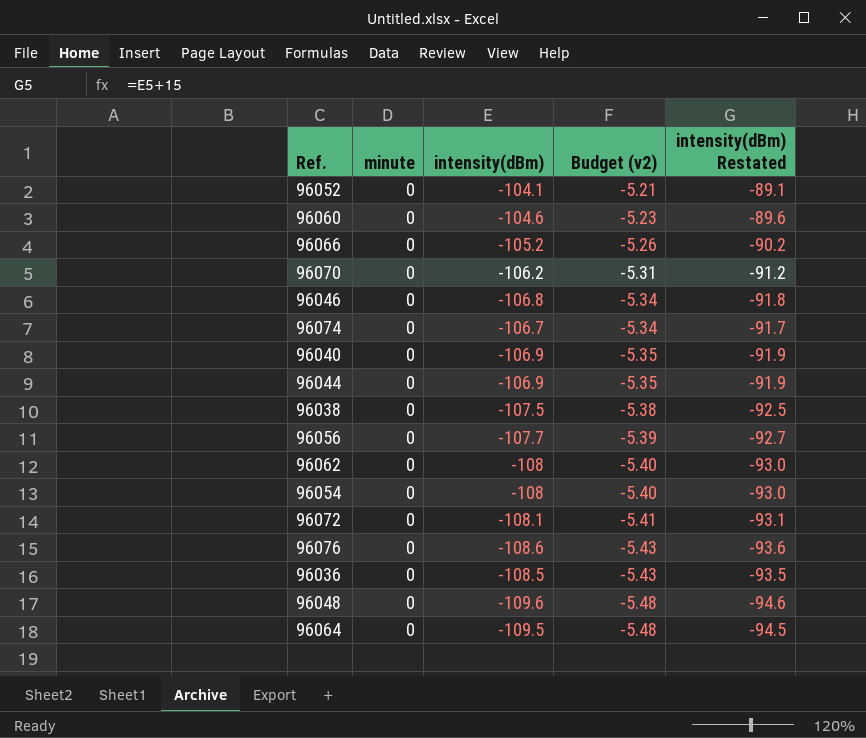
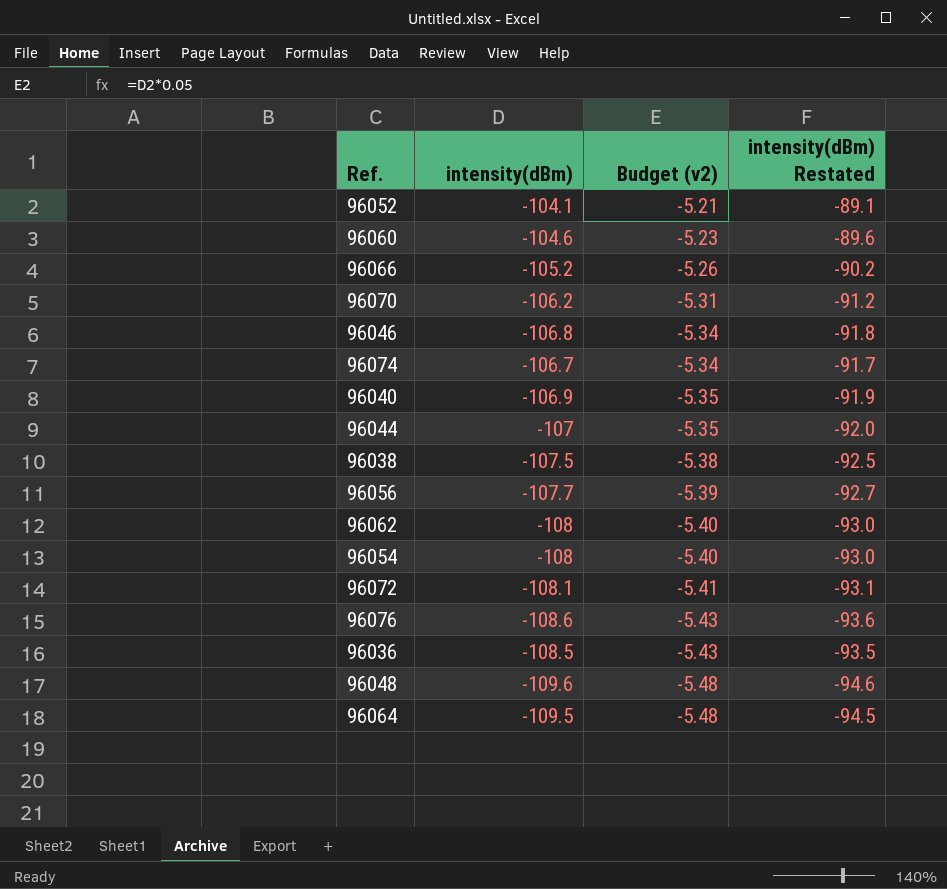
column minute | position: 2 -> none
96044 | intensity(dBm): -106.9 -> -107
96044 | intensity(dBm) Restated: -91.9 -> -92.0

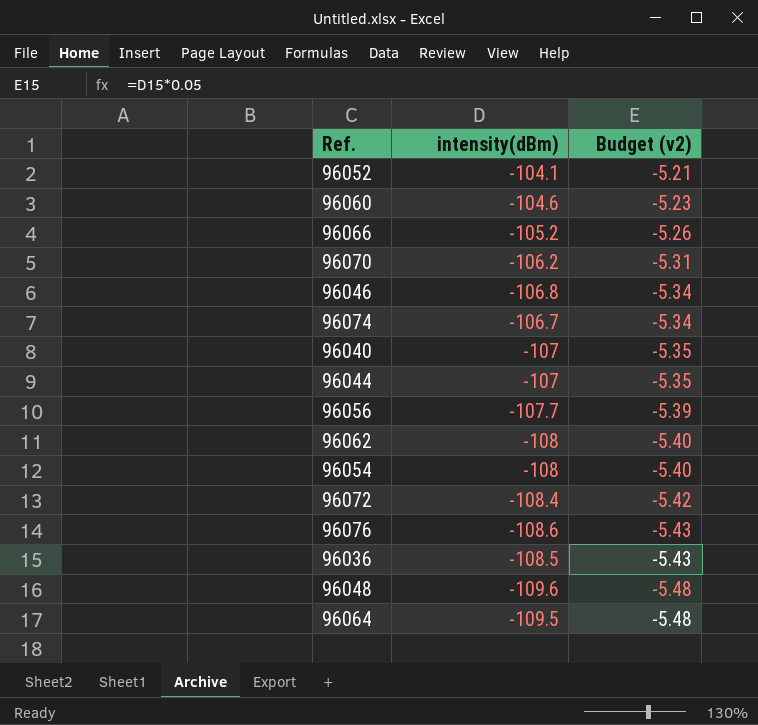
column intensity(dBm) Restated | formula: [intensity(dBm)] + 15 -> none
row 96038: -107.5 | -5.38 | -92.5 -> none
96040 | intensity(dBm): -106.9 -> -107
96072 | intensity(dBm): -108.1 -> -108.4
96072 | Budget (v2): -5.41 -> -5.42

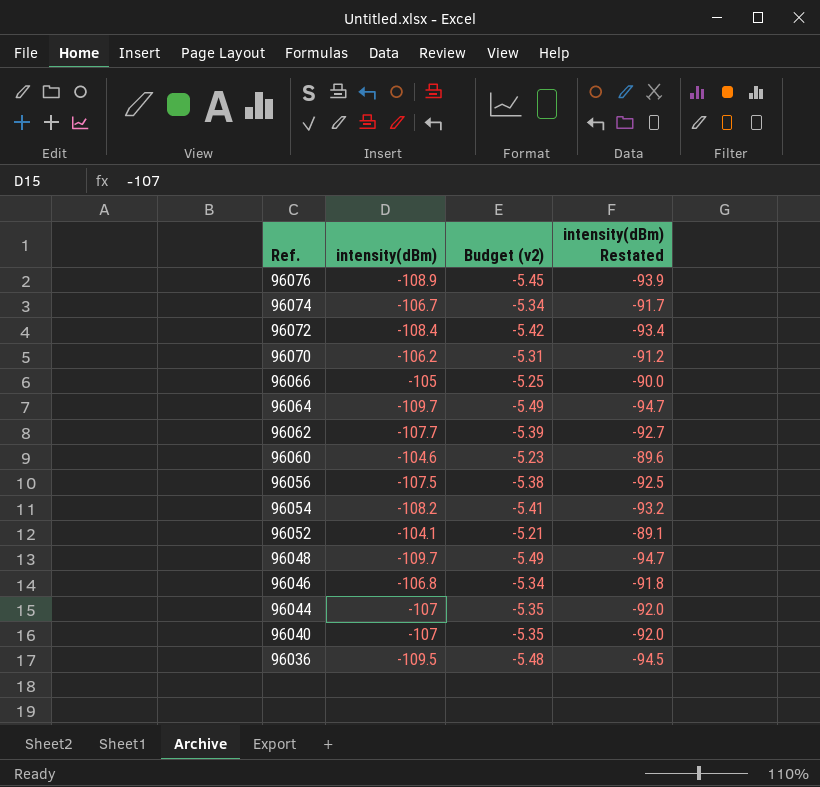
row order: Budget (v2) descending -> Ref. descending
column intensity(dBm) Restated | formula: none -> [intensity(dBm)] + 15
96076 | intensity(dBm): -108.6 -> -108.9
96076 | Budget (v2): -5.43 -> -5.45
96066 | intensity(dBm): -105.2 -> -105
96066 | Budget (v2): -5.26 -> -5.25
96064 | intensity(dBm): -109.5 -> -109.7
96064 | Budget (v2): -5.48 -> -5.49
96062 | intensity(dBm): -108 -> -107.7
96062 | Budget (v2): -5.40 -> -5.39
96056 | intensity(dBm): -107.7 -> -107.5
96056 | Budget (v2): -5.39 -> -5.38
96054 | intensity(dBm): -108 -> -108.2
96054 | Budget (v2): -5.40 -> -5.41
96048 | intensity(dBm): -109.6 -> -109.7
96048 | Budget (v2): -5.48 -> -5.49
96036 | intensity(dBm): -108.5 -> -109.5
96036 | Budget (v2): -5.43 -> -5.48

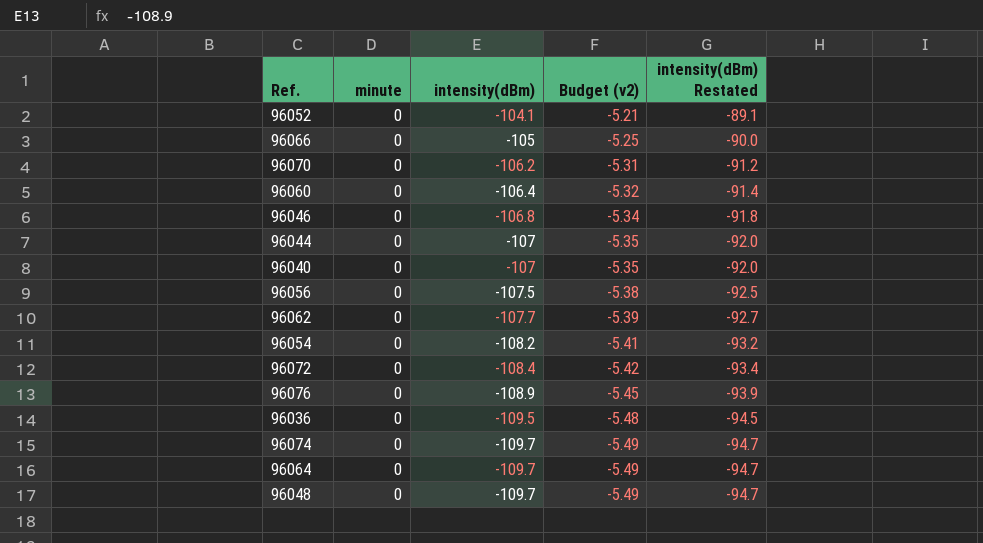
row order: Ref. descending -> intensity(dBm) descending
column minute | position: none -> 2
96060 | intensity(dBm): -104.6 -> -106.4
96060 | Budget (v2): -5.23 -> -5.32
96060 | intensity(dBm) Restated: -89.6 -> -91.4
96074 | intensity(dBm): -106.7 -> -109.7
96074 | Budget (v2): -5.34 -> -5.49
96074 | intensity(dBm) Restated: -91.7 -> -94.7

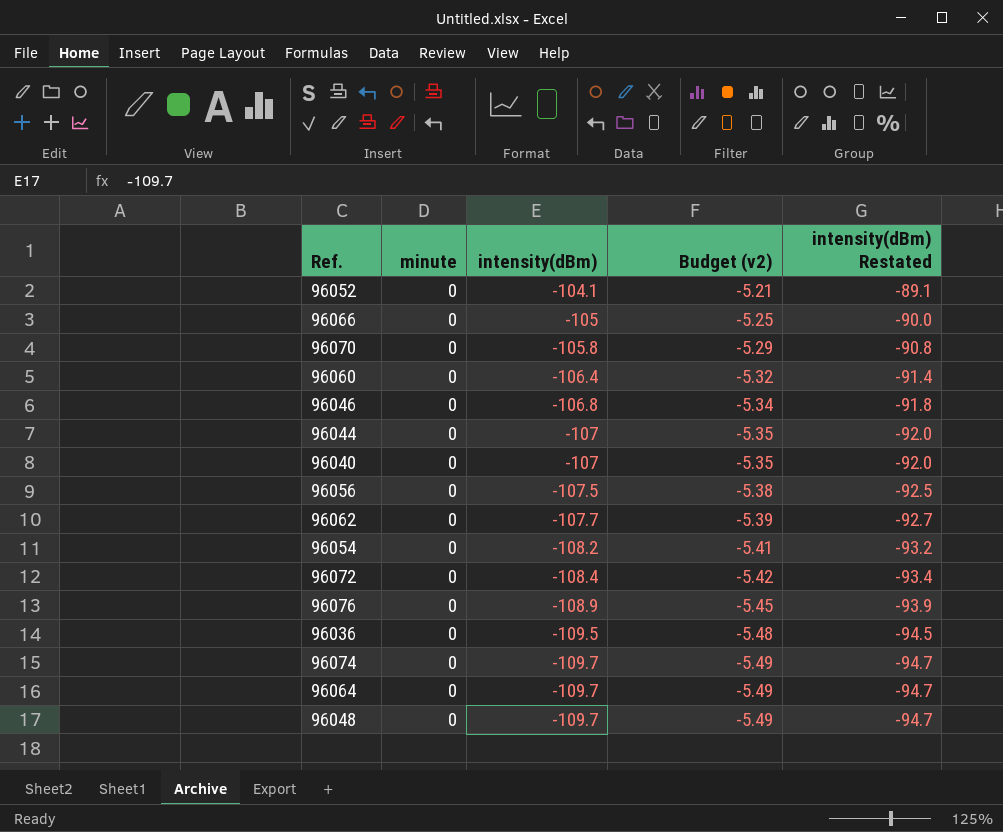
96070 | intensity(dBm): -106.2 -> -105.8
96070 | Budget (v2): -5.31 -> -5.29
96070 | intensity(dBm) Restated: -91.2 -> -90.8

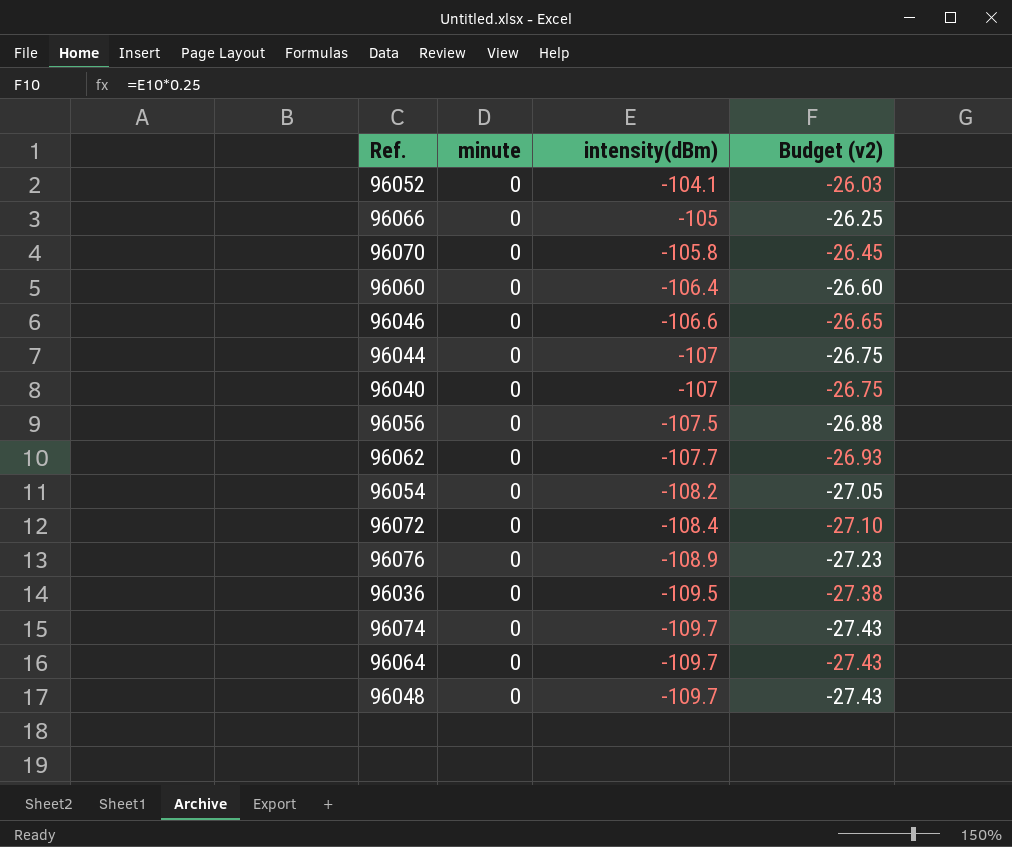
column intensity(dBm) Restated | formula: [intensity(dBm)] + 15 -> none
column Budget (v2) | formula: [intensity(dBm)] * 0.05 -> [intensity(dBm)] * 0.25
96046 | intensity(dBm): -106.8 -> -106.6

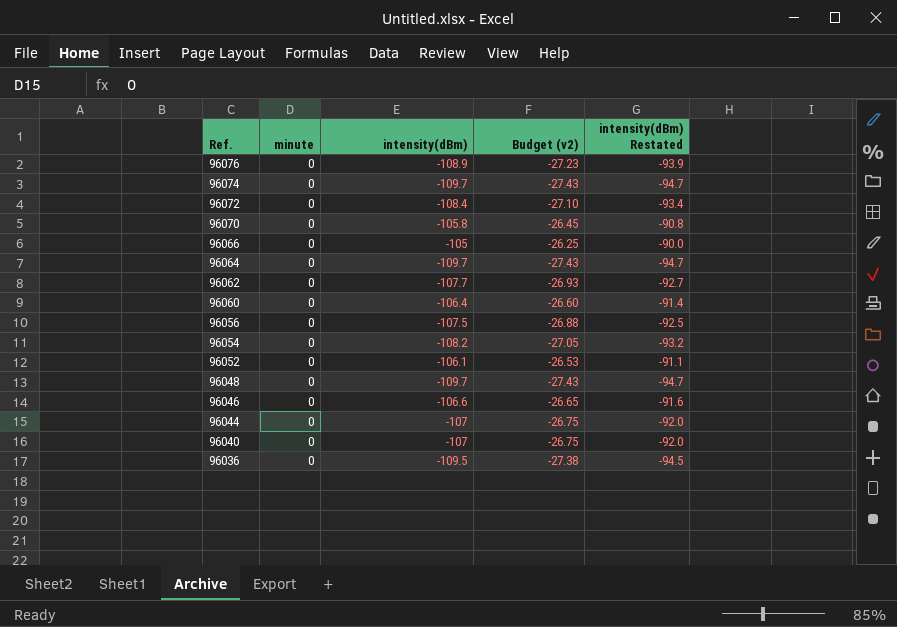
row order: intensity(dBm) descending -> Ref. descending
column intensity(dBm) Restated | formula: none -> [intensity(dBm)] + 15
96052 | intensity(dBm): -104.1 -> -106.1
96052 | Budget (v2): -26.03 -> -26.53

